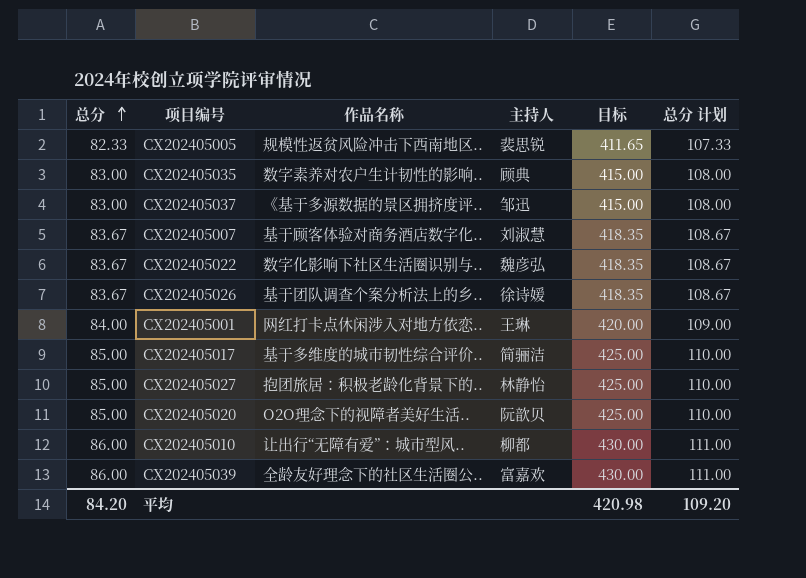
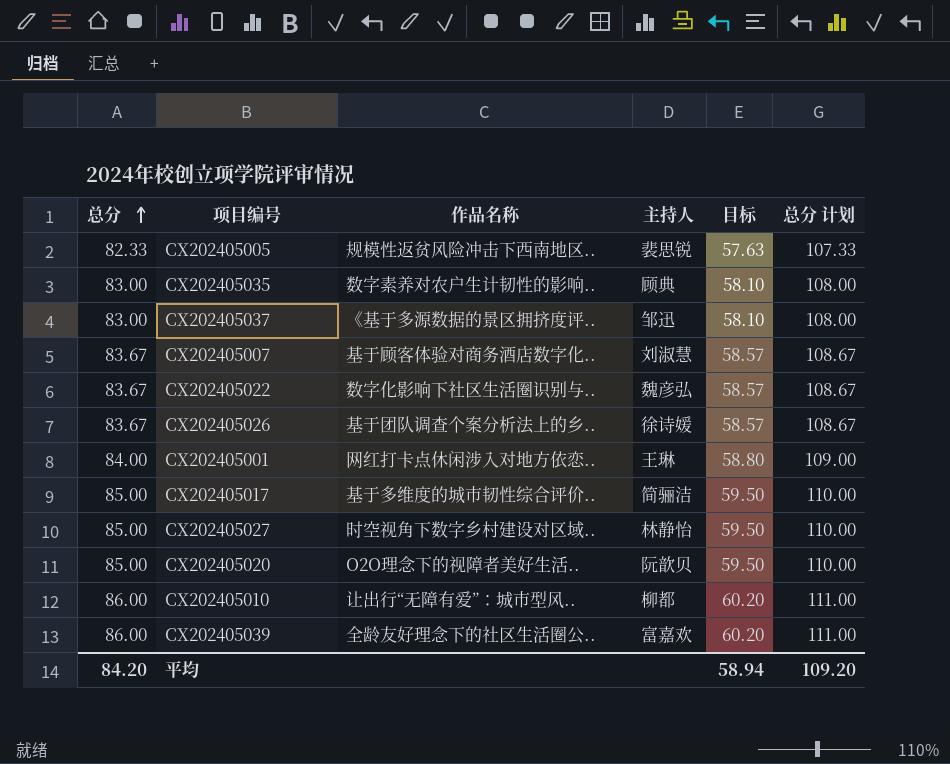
column 目标 | formula: [总分] * 5 -> [总分] * 0.7
CX202405027 | 作品名称: 抱团旅居：积极老龄化背景下的.. -> 时空视角下数字乡村建设对区域..
平均 | 目标: 420.98 -> 58.94

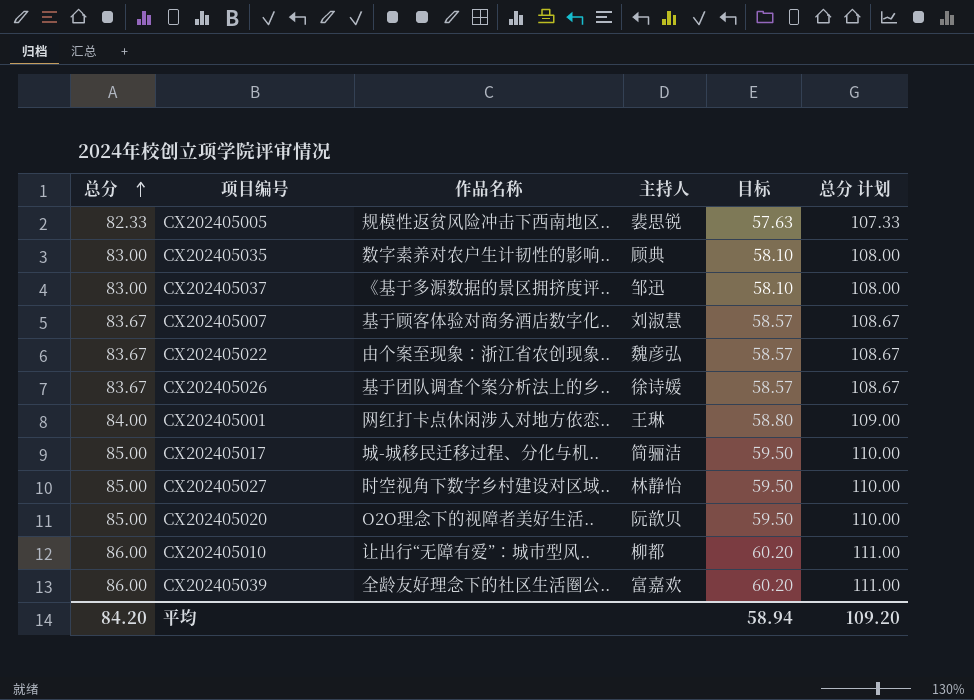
CX202405022 | 作品名称: 数字化影响下社区生活圈识别与.. -> 由个案至现象：浙江省农创现象..
CX202405017 | 作品名称: 基于多维度的城市韧性综合评价.. -> 城-城移民迁移过程、分化与机..

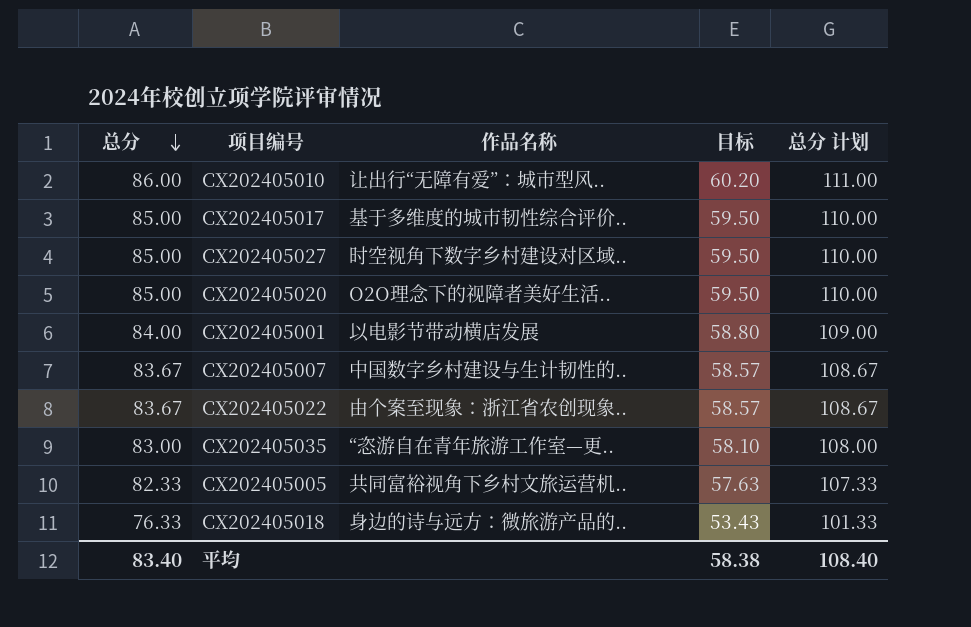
row order: 总分 ascending -> 总分 descending
column 主持人 | position: 4 -> none
row CX202405037: 83.00 | 《基于多源数据的景区拥挤度评.. | 邹迅 | 58.10 | 108.00 -> none
row CX202405026: 83.67 | 基于团队调查个案分析法上的乡.. | 徐诗媛 | 58.57 | 108.67 -> none
row CX202405039: 86.00 | 全龄友好理念下的社区生活圈公.. | 富嘉欢 | 60.20 | 111.00 -> none
CX202405017 | 作品名称: 城-城移民迁移过程、分化与机.. -> 基于多维度的城市韧性综合评价..
CX202405001 | 作品名称: 网红打卡点休闲涉入对地方依恋.. -> 以电影节带动横店发展
CX202405007 | 作品名称: 基于顾客体验对商务酒店数字化.. -> 中国数字乡村建设与生计韧性的..
CX202405035 | 作品名称: 数字素养对农户生计韧性的影响.. -> “恣游自在青年旅游工作室—更..
CX202405005 | 作品名称: 规模性返贫风险冲击下西南地区.. -> 共同富裕视角下乡村文旅运营机..
row CX202405018: none -> 76.33 | 身边的诗与远方：微旅游产品的.. | 53.43 | 101.33
平均 | 总分: 84.20 -> 83.40
平均 | 目标: 58.94 -> 58.38
平均 | 总分 计划: 109.20 -> 108.40

